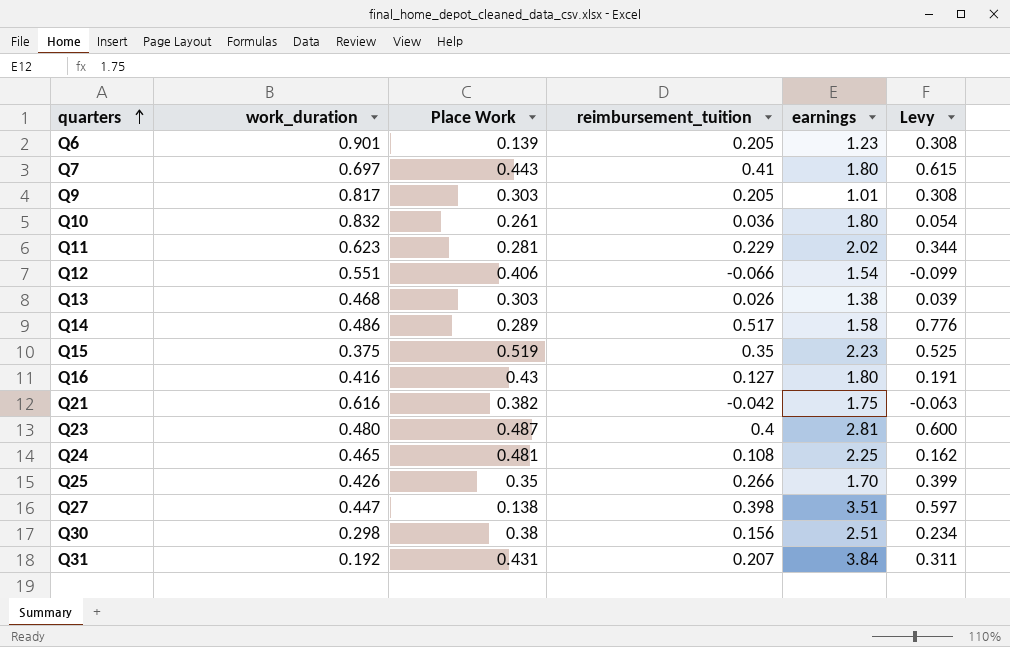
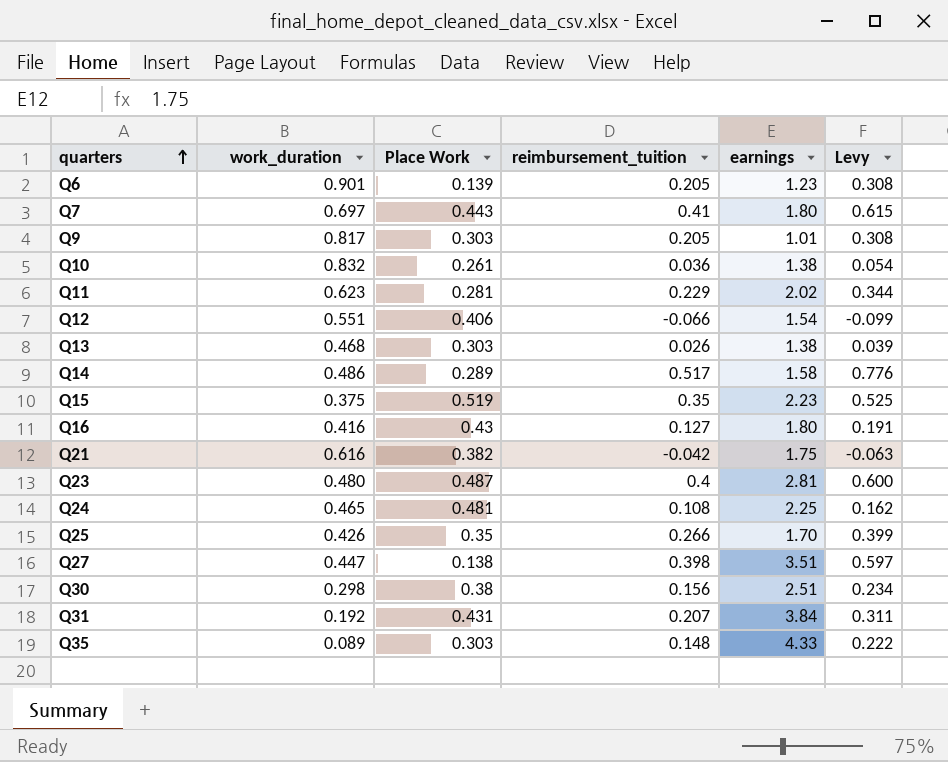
Q10 | earnings: 1.80 -> 1.38
row Q35: none -> 0.089 | 0.303 | 0.148 | 4.33 | 0.222

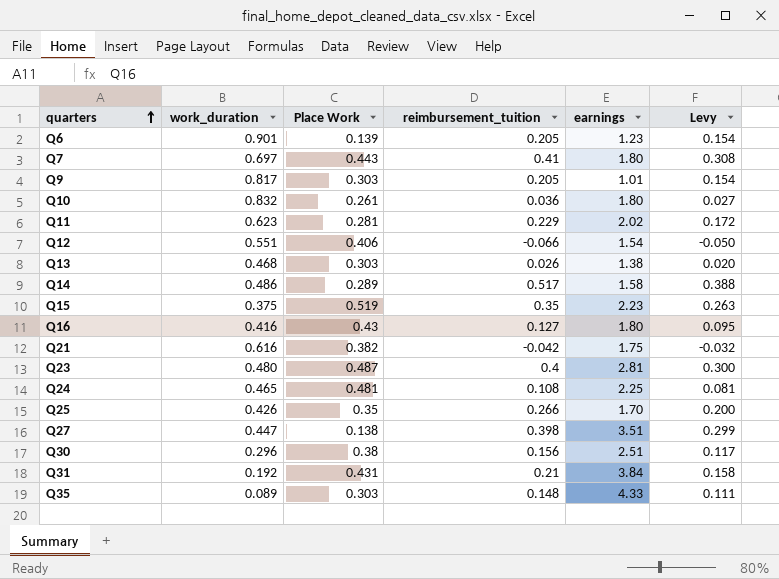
column Levy | formula: [reimbursement_tuition] * 1.5 -> [reimbursement_tuition] * 0.75
Q10 | earnings: 1.38 -> 1.80
Q30 | work_duration: 0.298 -> 0.296
Q31 | reimbursement_tuition: 0.207 -> 0.21

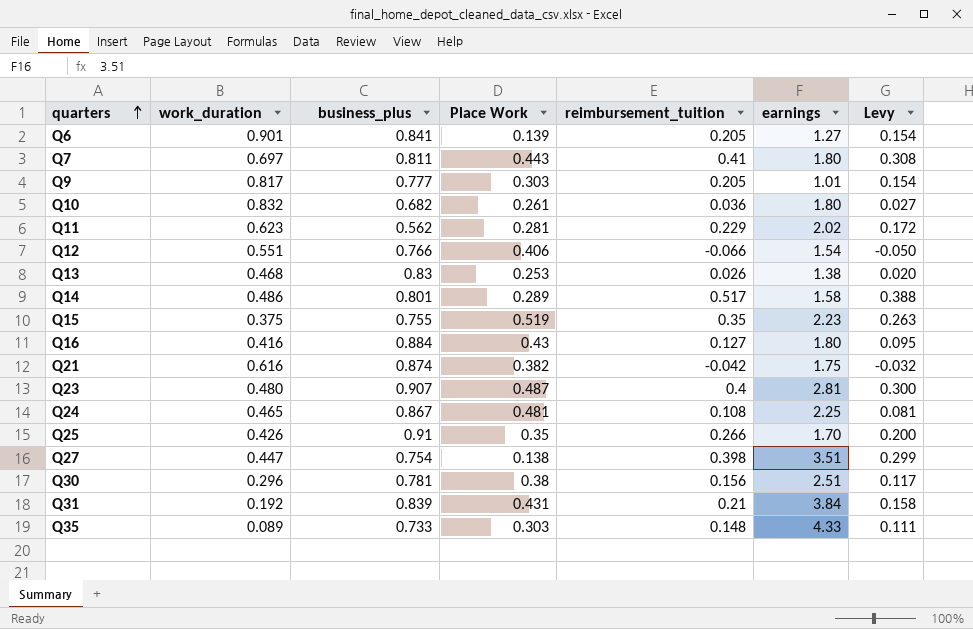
column business_plus | position: none -> 3
Q6 | earnings: 1.23 -> 1.27
Q13 | Place Work: 0.303 -> 0.253

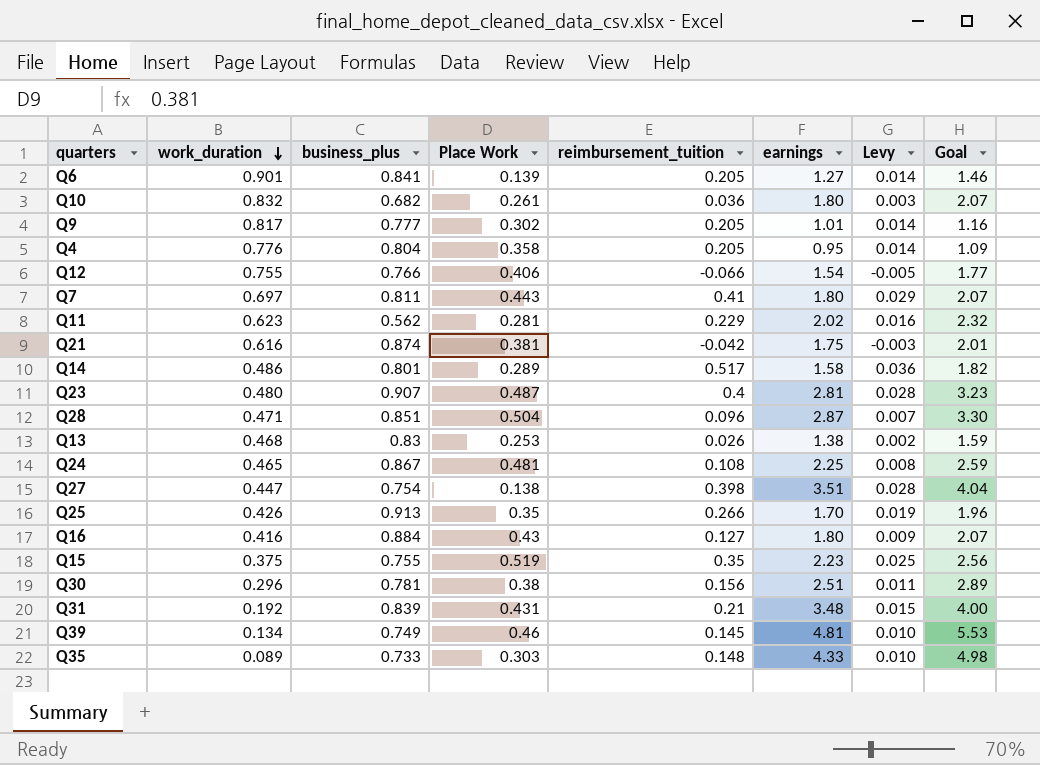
row order: quarters ascending -> work_duration descending
column Levy | formula: [reimbursement_tuition] * 0.75 -> [reimbursement_tuition] * 0.07
column Goal | formula: none -> [earnings] * 1.15
Q9 | Place Work: 0.303 -> 0.302
row Q4: none -> 0.776 | 0.804 | 0.358 | 0.205 | 0.95 | 0.014 | 1.09
Q12 | work_duration: 0.551 -> 0.755
Q21 | Place Work: 0.382 -> 0.381
row Q28: none -> 0.471 | 0.851 | 0.504 | 0.096 | 2.87 | 0.007 | 3.30
Q25 | business_plus: 0.91 -> 0.913
Q31 | earnings: 3.84 -> 3.48
row Q39: none -> 0.134 | 0.749 | 0.46 | 0.145 | 4.81 | 0.010 | 5.53

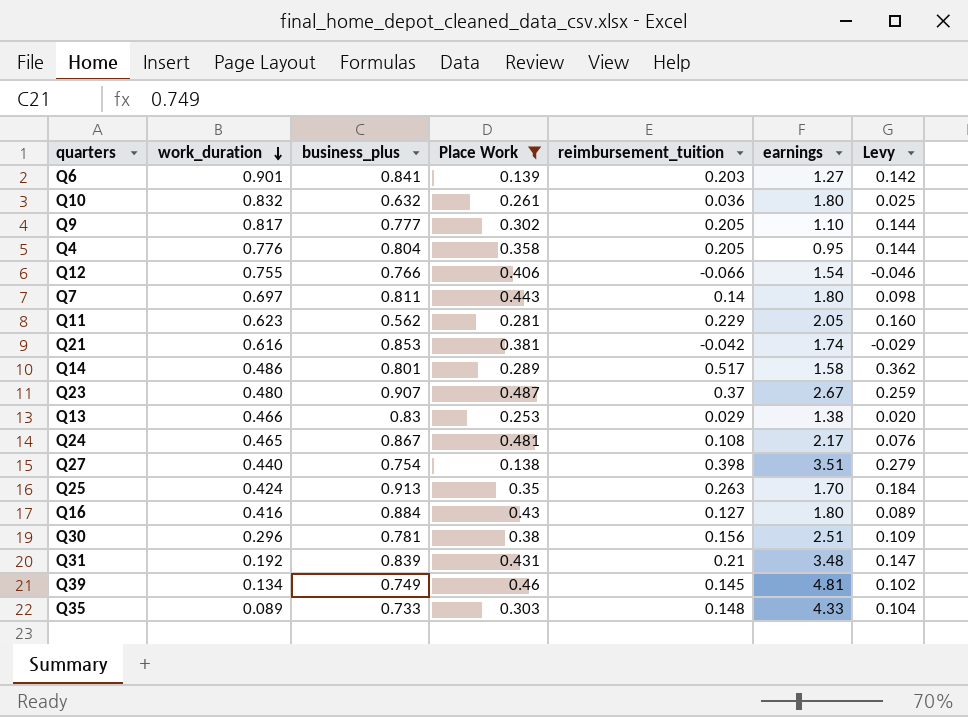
filter: none -> Place Work <= 0.487
column Goal | formula: [earnings] * 1.15 -> none
column Levy | formula: [reimbursement_tuition] * 0.07 -> [reimbursement_tuition] * 0.7
Q6 | reimbursement_tuition: 0.205 -> 0.203
Q10 | business_plus: 0.682 -> 0.632
Q9 | earnings: 1.01 -> 1.10
Q7 | reimbursement_tuition: 0.41 -> 0.14
Q11 | earnings: 2.02 -> 2.05
Q21 | business_plus: 0.874 -> 0.853
Q21 | earnings: 1.75 -> 1.74
Q23 | reimbursement_tuition: 0.4 -> 0.37
Q23 | earnings: 2.81 -> 2.67
Q13 | work_duration: 0.468 -> 0.466
Q13 | reimbursement_tuition: 0.026 -> 0.029
Q24 | earnings: 2.25 -> 2.17
Q27 | work_duration: 0.447 -> 0.440
Q25 | work_duration: 0.426 -> 0.424
Q25 | reimbursement_tuition: 0.266 -> 0.263

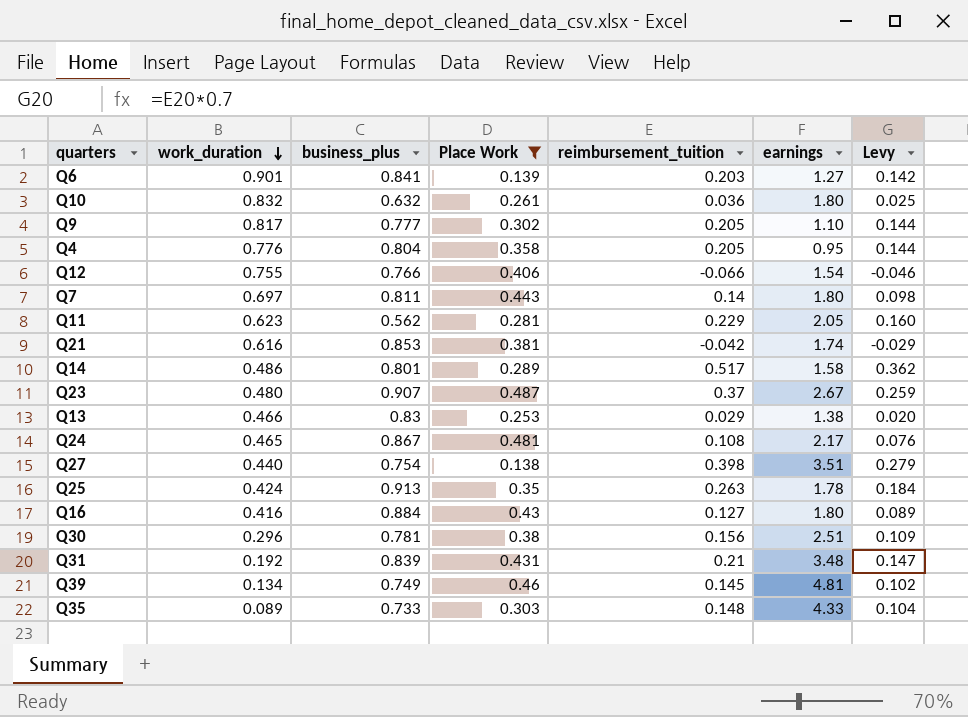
Q25 | earnings: 1.70 -> 1.78

